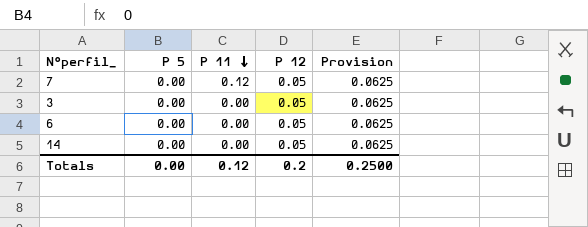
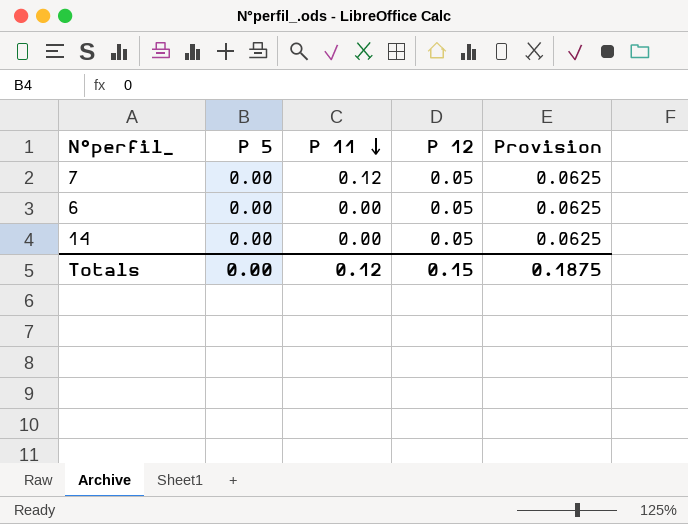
row 3: 0.00 | 0.00 | 0.05 | 0.0625 -> none
Totals | P 12: 0.2 -> 0.15
Totals | Provision: 0.2500 -> 0.1875

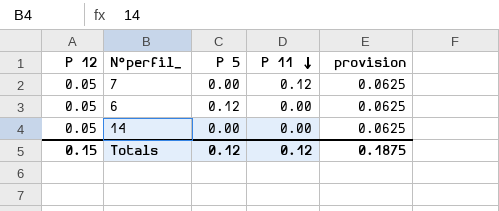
column P 12 | position: 4 -> 1
column name: Provision -> provision
6 | P 5: 0.00 -> 0.12
Totals | P 5: 0.00 -> 0.12

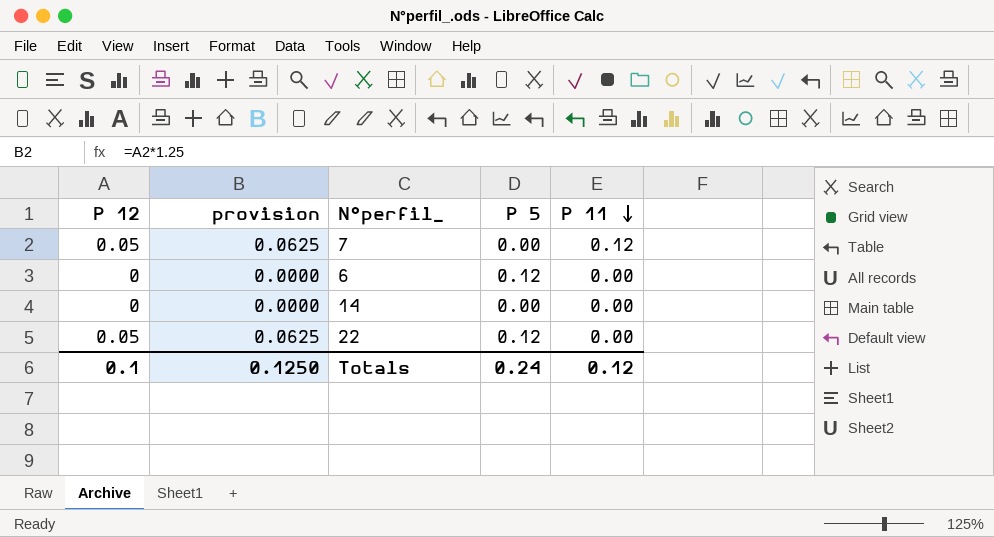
column provision | position: 5 -> 2
6 | P 12: 0.05 -> 0
6 | provision: 0.0625 -> 0.0000
14 | P 12: 0.05 -> 0
14 | provision: 0.0625 -> 0.0000
row 22: none -> 0.05 | 0.0625 | 0.12 | 0.00
Totals | P 12: 0.15 -> 0.1
Totals | provision: 0.1875 -> 0.1250
Totals | P 5: 0.12 -> 0.24

